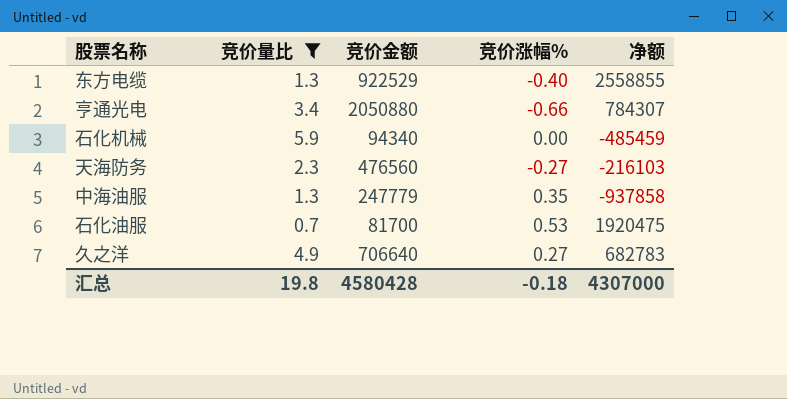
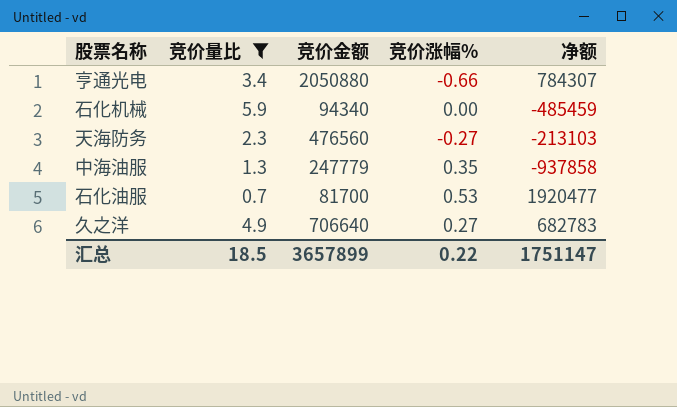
row 东方电缆: 1.3 | 922529 | -0.40 | 2558855 -> none
天海防务 | 净额: -216103 -> -213103
石化油服 | 净额: 1920475 -> 1920477
汇总 | 竞价量比: 19.8 -> 18.5
汇总 | 竞价金额: 4580428 -> 3657899
汇总 | 竞价涨幅%: -0.18 -> 0.22
汇总 | 净额: 4307000 -> 1751147

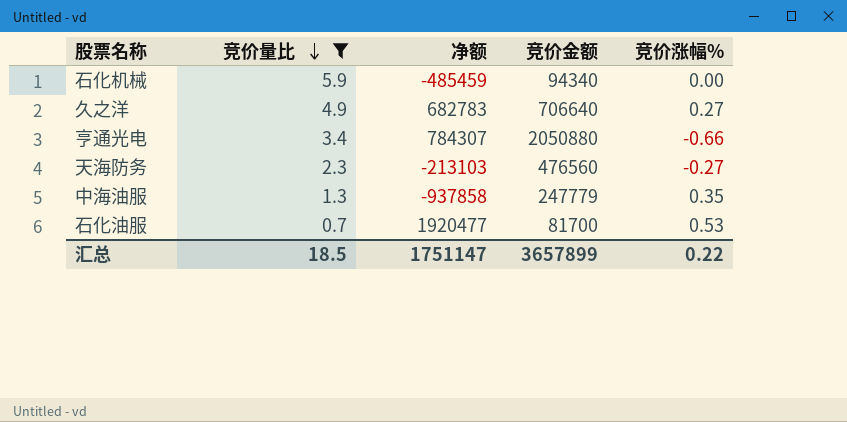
row order: none -> 竞价量比 descending
column 净额 | position: 5 -> 3

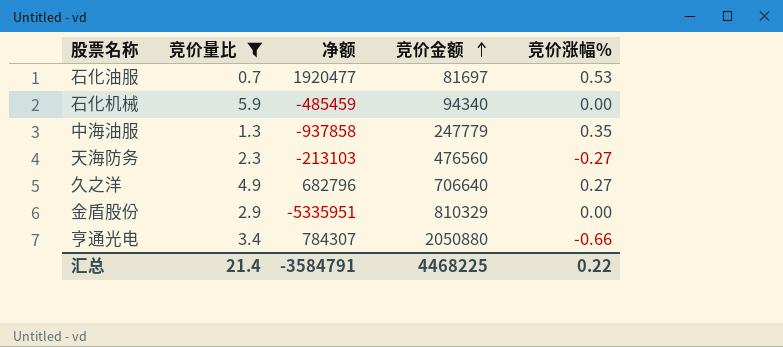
row order: 竞价量比 descending -> 竞价金额 ascending
石化油服 | 竞价金额: 81700 -> 81697
久之洋 | 净额: 682783 -> 682796
row 金盾股份: none -> 2.9 | -5335951 | 810329 | 0.00
汇总 | 竞价量比: 18.5 -> 21.4
汇总 | 净额: 1751147 -> -3584791
汇总 | 竞价金额: 3657899 -> 4468225

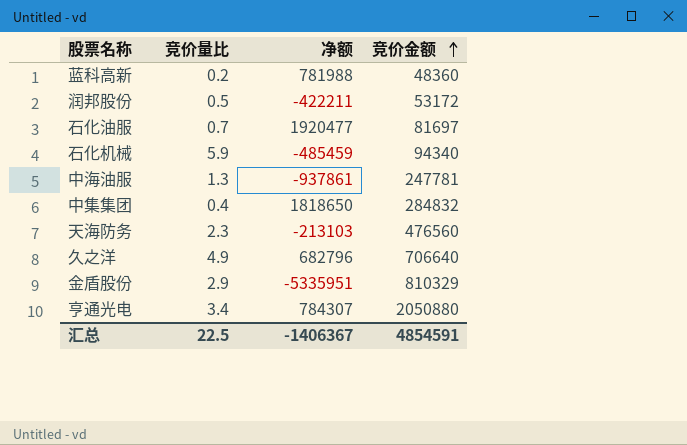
filter: 竞价量比 >= 0.7 -> none
column 竞价涨幅% | position: 5 -> none
中海油服 | 净额: -937858 -> -937861
中海油服 | 竞价金额: 247779 -> 247781
汇总 | 竞价量比: 21.4 -> 22.5
汇总 | 净额: -3584791 -> -1406367
汇总 | 竞价金额: 4468225 -> 4854591

